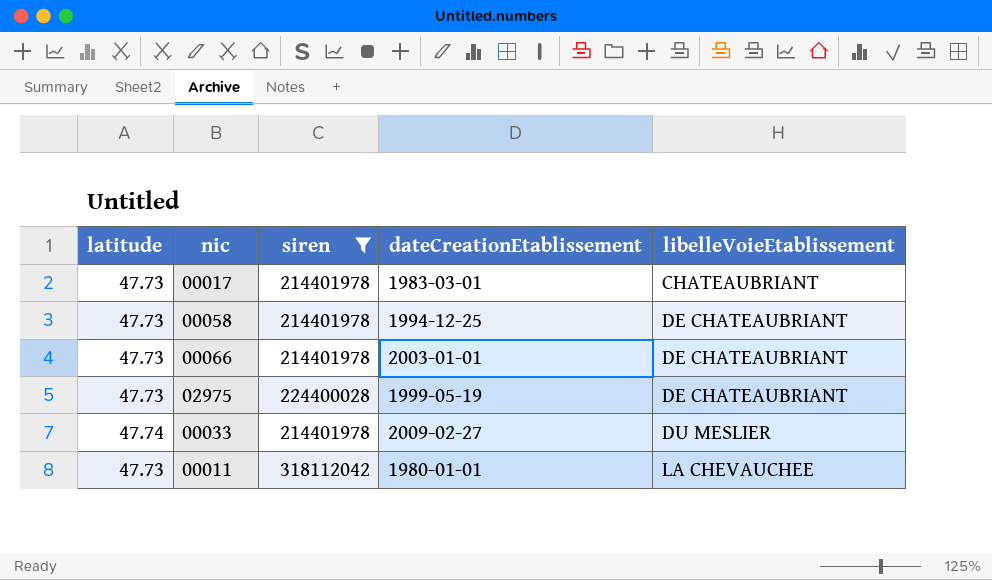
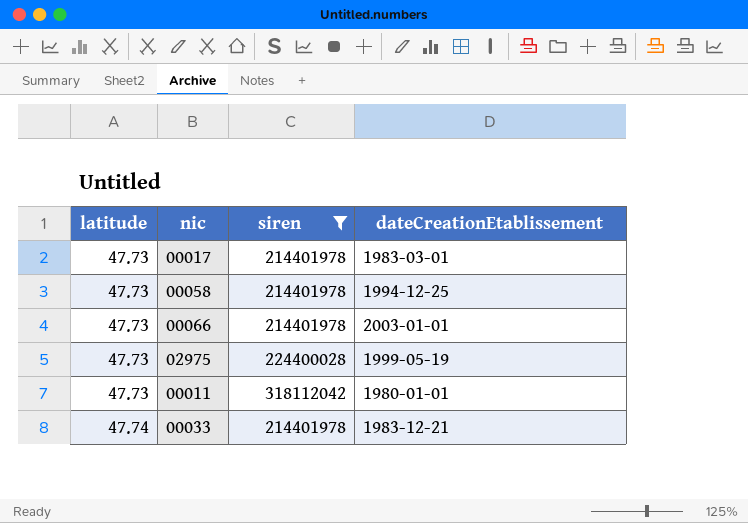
row order: libelleVoieEtablissement ascending -> latitude ascending
column libelleVoieEtablissement | position: 5 -> none
00033 | dateCreationEtablissement: 2009-02-27 -> 1983-12-21

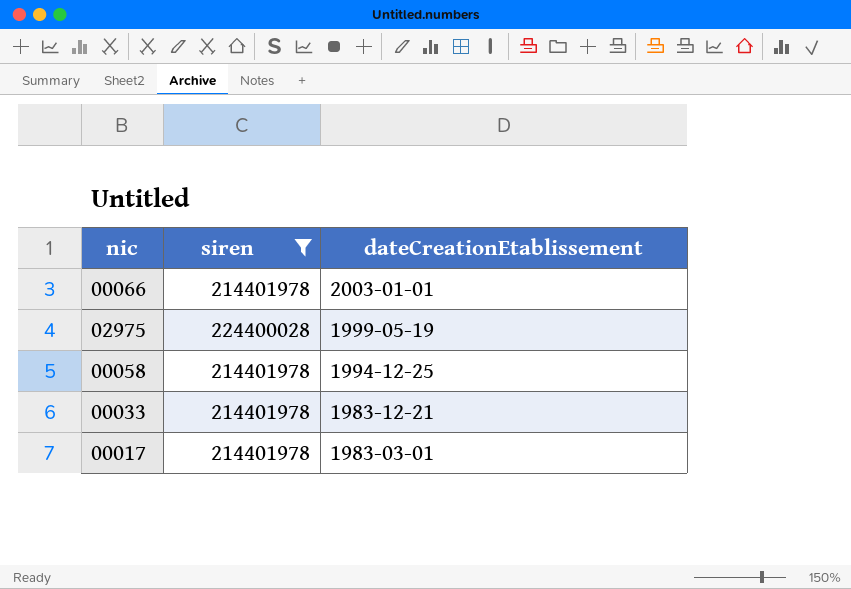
row order: latitude ascending -> dateCreationEtablissement descending
column latitude | position: 1 -> none
row 00011: 47.73 | 318112042 | 1980-01-01 -> none

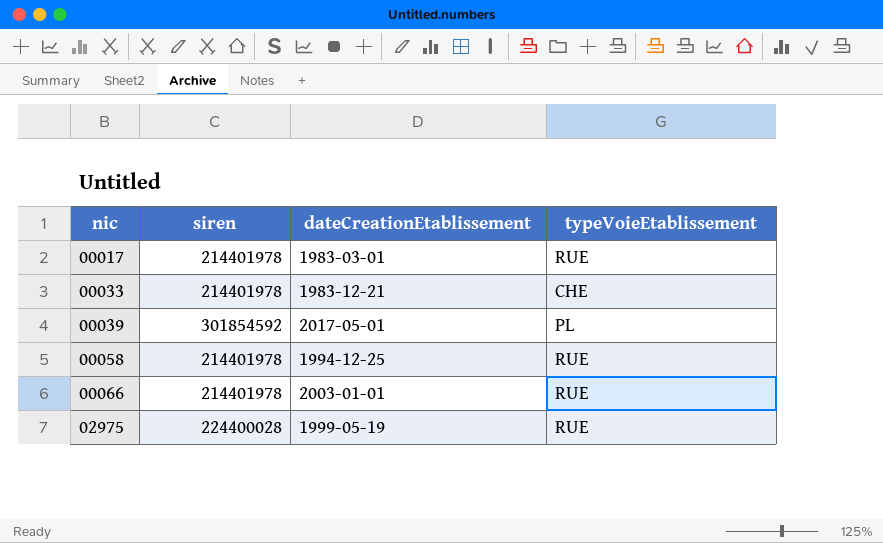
filter: siren != 301854592 -> none
row order: dateCreationEtablissement descending -> nic ascending
column typeVoieEtablissement | position: none -> 4

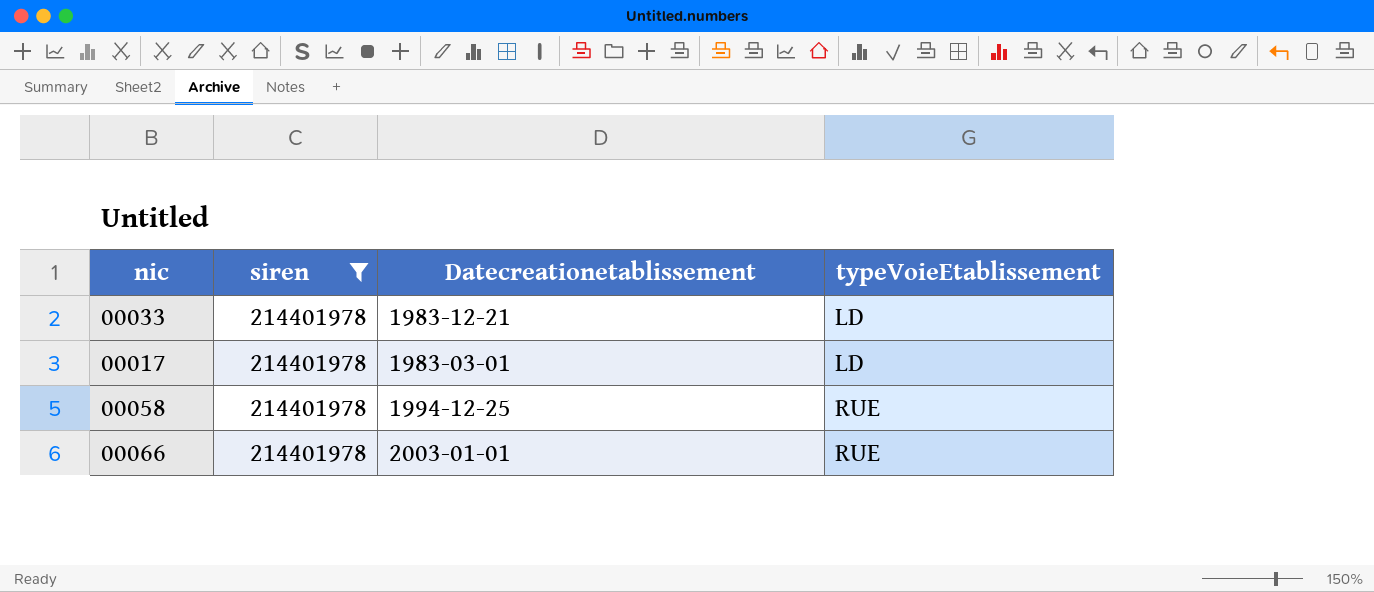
filter: none -> siren = 214401978
row order: nic ascending -> typeVoieEtablissement ascending
column name: dateCreationEtablissement -> Datecreationetablissement
00033 | typeVoieEtablissement: CHE -> LD
00017 | typeVoieEtablissement: RUE -> LD

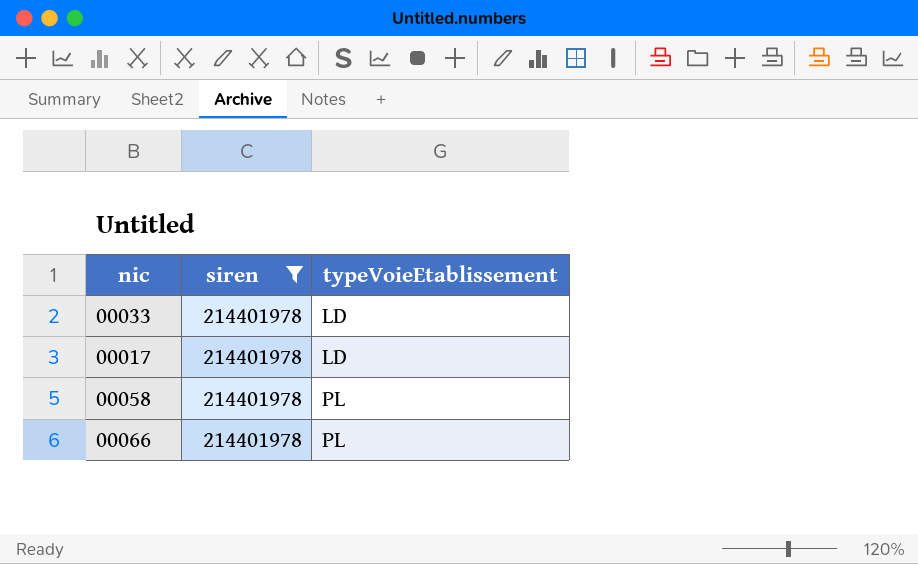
column Datecreationetablissement | position: 3 -> none
00058 | typeVoieEtablissement: RUE -> PL
00066 | typeVoieEtablissement: RUE -> PL

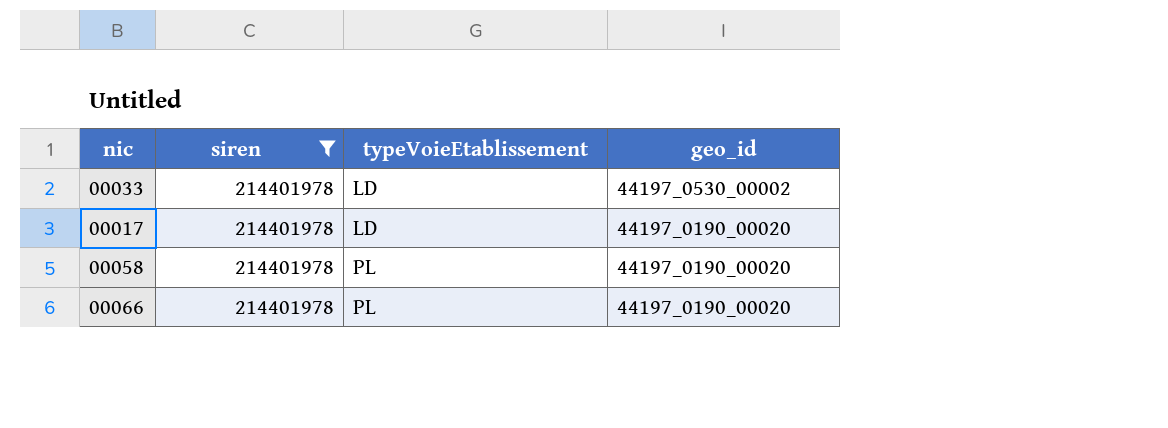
column geo_id | position: none -> 4

